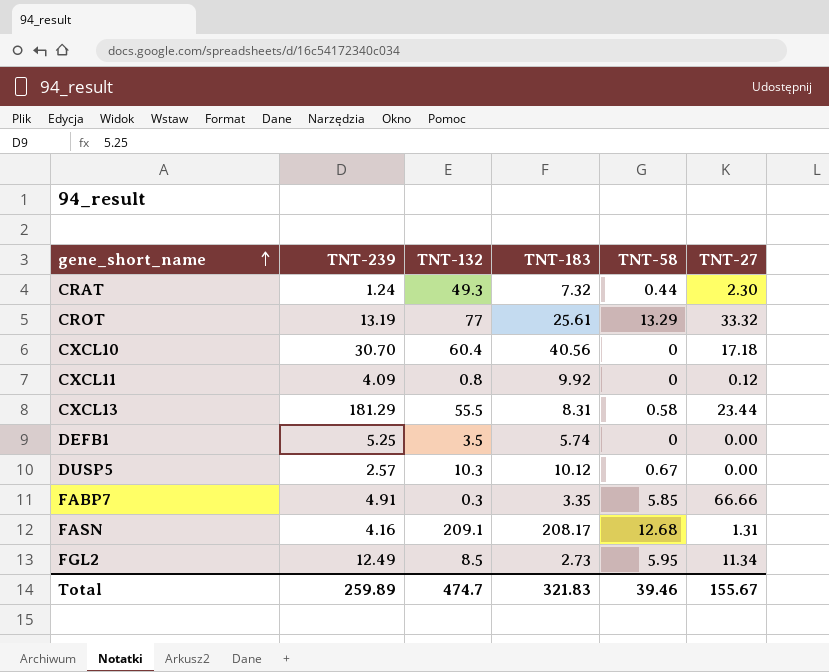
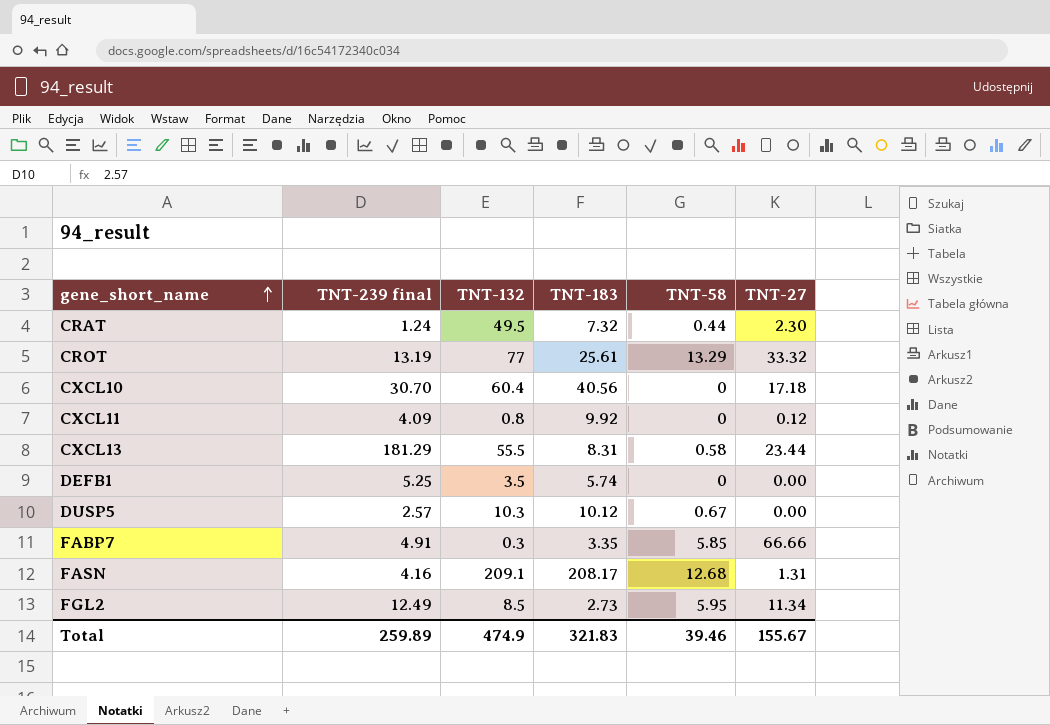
column name: TNT-239 -> TNT-239 final
CRAT | TNT-132: 49.3 -> 49.5
Total | TNT-132: 474.7 -> 474.9

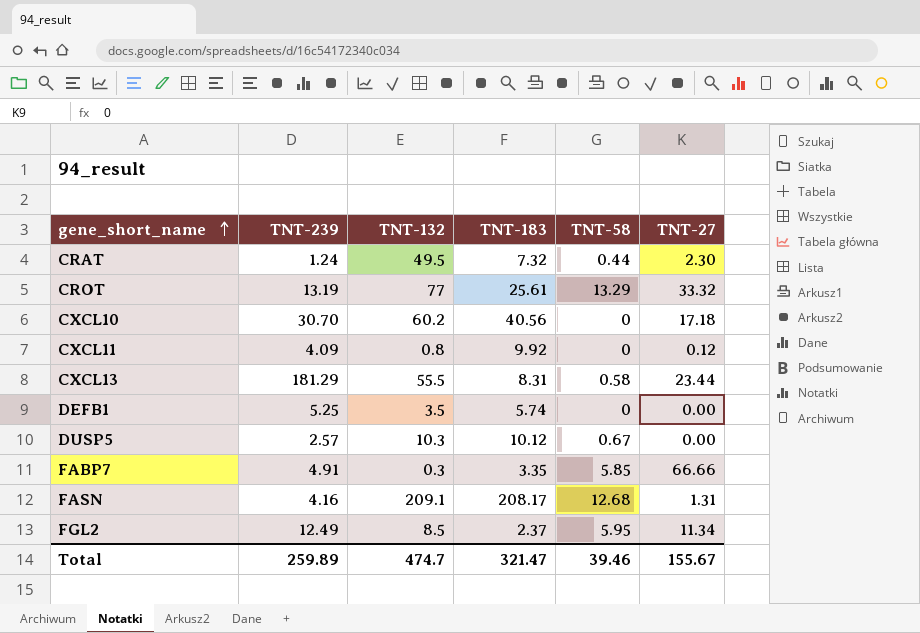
column name: TNT-239 final -> TNT-239
CXCL10 | TNT-132: 60.4 -> 60.2
FGL2 | TNT-183: 2.73 -> 2.37
Total | TNT-132: 474.9 -> 474.7
Total | TNT-183: 321.83 -> 321.47

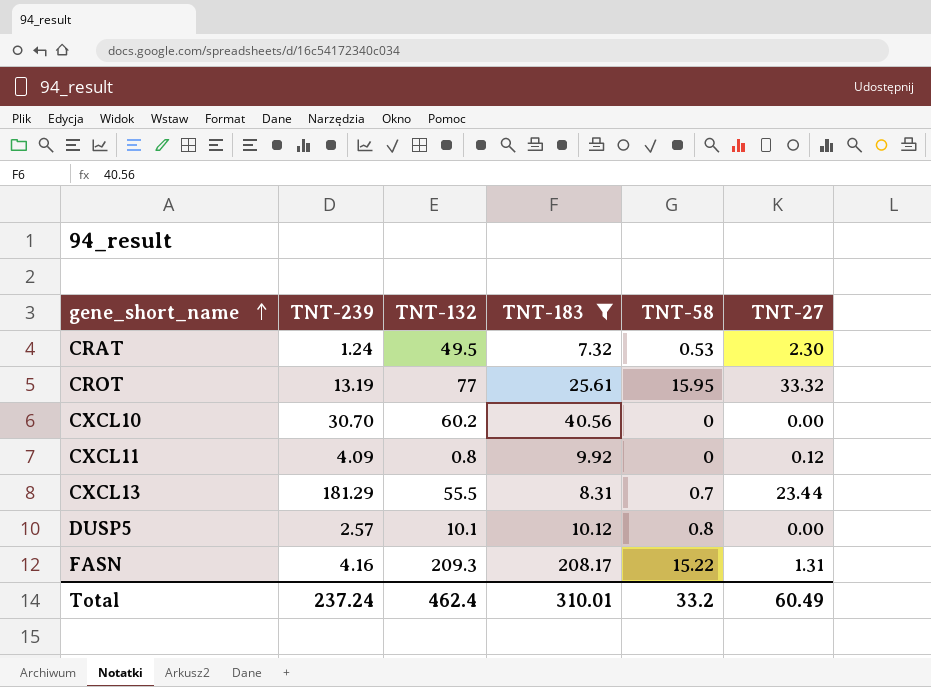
filter: none -> TNT-183 >= 7.32
CRAT | TNT-58: 0.44 -> 0.53
CROT | TNT-58: 13.29 -> 15.95
CXCL10 | TNT-27: 17.18 -> 0.00
CXCL13 | TNT-58: 0.58 -> 0.7
DUSP5 | TNT-132: 10.3 -> 10.1
DUSP5 | TNT-58: 0.67 -> 0.8
FASN | TNT-132: 209.1 -> 209.3
FASN | TNT-58: 12.68 -> 15.22
Total | TNT-239: 259.89 -> 237.24
Total | TNT-132: 474.7 -> 462.4
Total | TNT-183: 321.47 -> 310.01
Total | TNT-58: 39.46 -> 33.2
Total | TNT-27: 155.67 -> 60.49

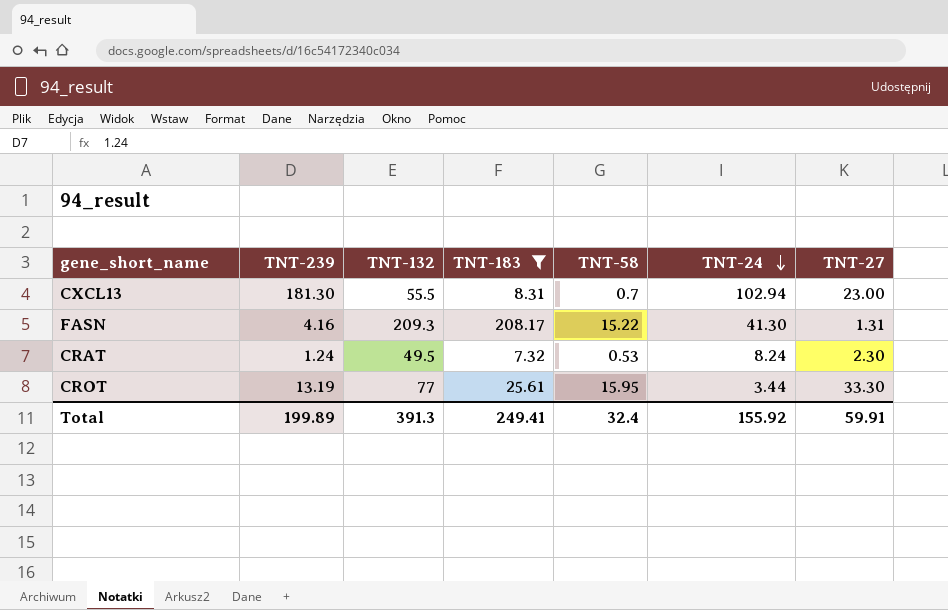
row order: gene_short_name ascending -> TNT-24 descending
column TNT-24 | position: none -> 6
row CXCL10: 30.70 | 60.2 | 40.56 | 0 | 0.00 -> none
row CXCL11: 4.09 | 0.8 | 9.92 | 0 | 0.12 -> none
row DUSP5: 2.57 | 10.1 | 10.12 | 0.8 | 0.00 -> none
CXCL13 | TNT-239: 181.29 -> 181.30
CXCL13 | TNT-27: 23.44 -> 23.00
CROT | TNT-27: 33.32 -> 33.30
Total | TNT-239: 237.24 -> 199.89
Total | TNT-132: 462.4 -> 391.3
Total | TNT-183: 310.01 -> 249.41
Total | TNT-58: 33.2 -> 32.4
Total | TNT-27: 60.49 -> 59.91

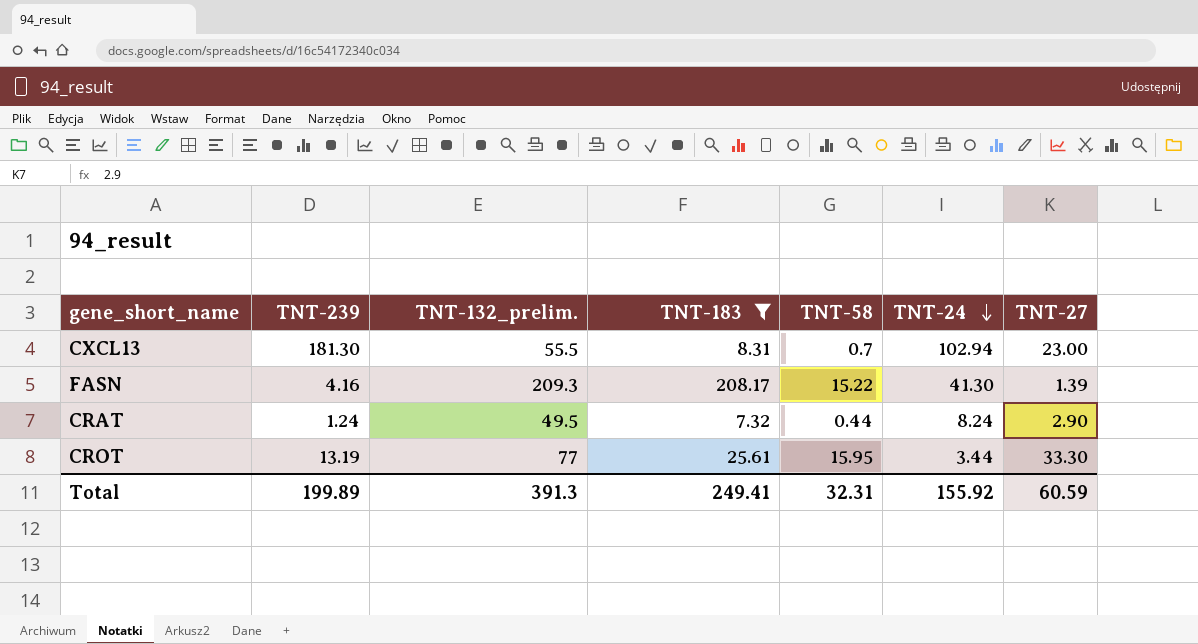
column name: TNT-132 -> TNT-132_prelim.
FASN | TNT-27: 1.31 -> 1.39
CRAT | TNT-58: 0.53 -> 0.44
CRAT | TNT-27: 2.30 -> 2.90
Total | TNT-58: 32.4 -> 32.31
Total | TNT-27: 59.91 -> 60.59

